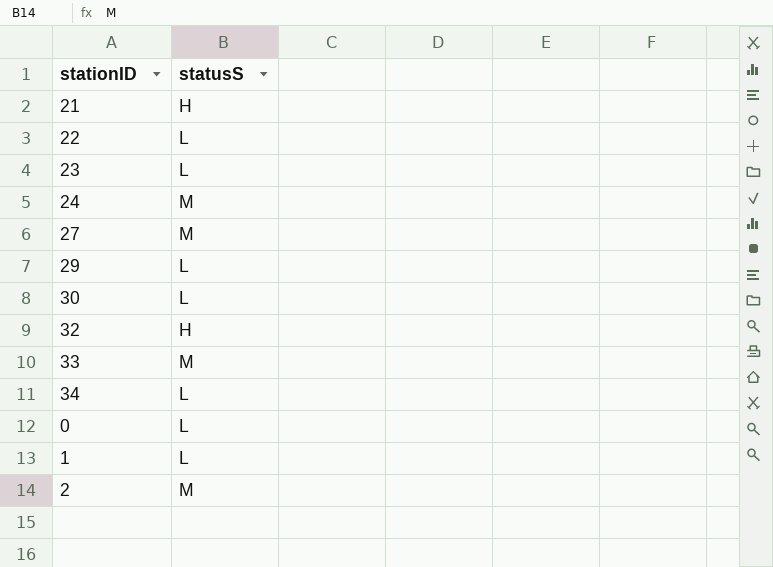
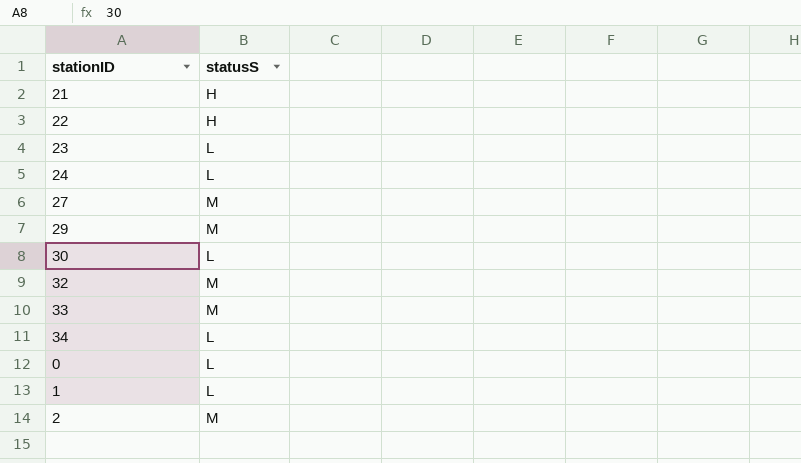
22 | statusS: L -> H
24 | statusS: M -> L
29 | statusS: L -> M
32 | statusS: H -> M

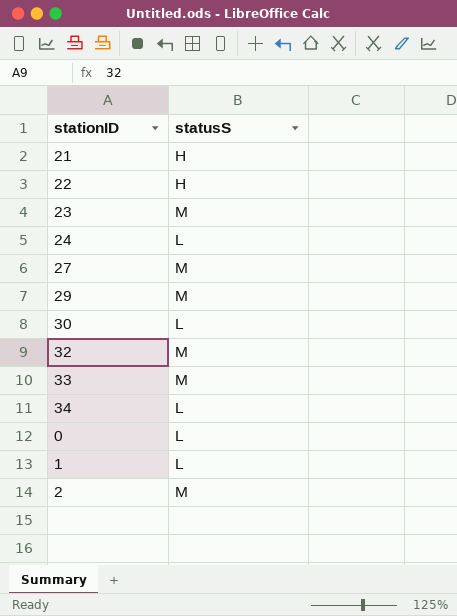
23 | statusS: L -> M

